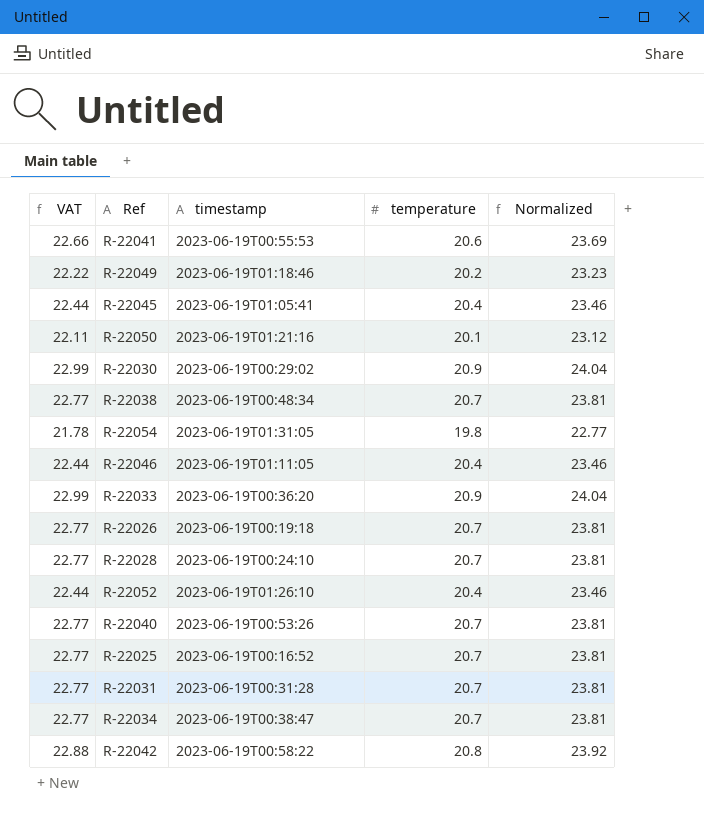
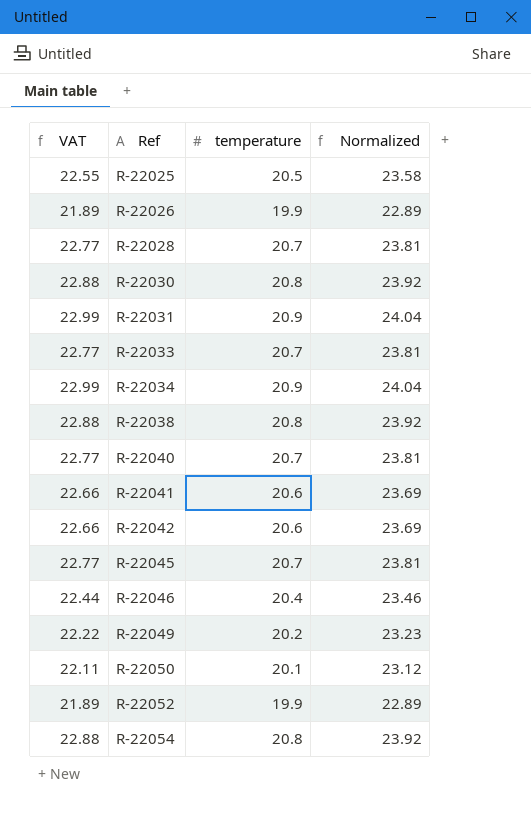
row order: none -> Ref ascending
column timestamp | position: 3 -> none
R-22025 | VAT: 22.77 -> 22.55
R-22025 | temperature: 20.7 -> 20.5
R-22025 | Normalized: 23.81 -> 23.58
R-22026 | VAT: 22.77 -> 21.89
R-22026 | temperature: 20.7 -> 19.9
R-22026 | Normalized: 23.81 -> 22.89
R-22030 | VAT: 22.99 -> 22.88
R-22030 | temperature: 20.9 -> 20.8
R-22030 | Normalized: 24.04 -> 23.92
R-22031 | VAT: 22.77 -> 22.99
R-22031 | temperature: 20.7 -> 20.9
R-22031 | Normalized: 23.81 -> 24.04
R-22033 | VAT: 22.99 -> 22.77
R-22033 | temperature: 20.9 -> 20.7
R-22033 | Normalized: 24.04 -> 23.81
R-22034 | VAT: 22.77 -> 22.99
R-22034 | temperature: 20.7 -> 20.9
R-22034 | Normalized: 23.81 -> 24.04
R-22038 | VAT: 22.77 -> 22.88
R-22038 | temperature: 20.7 -> 20.8
R-22038 | Normalized: 23.81 -> 23.92
R-22042 | VAT: 22.88 -> 22.66
R-22042 | temperature: 20.8 -> 20.6
R-22042 | Normalized: 23.92 -> 23.69
R-22045 | VAT: 22.44 -> 22.77
R-22045 | temperature: 20.4 -> 20.7
R-22045 | Normalized: 23.46 -> 23.81
R-22052 | VAT: 22.44 -> 21.89
R-22052 | temperature: 20.4 -> 19.9
R-22052 | Normalized: 23.46 -> 22.89
R-22054 | VAT: 21.78 -> 22.88
R-22054 | temperature: 19.8 -> 20.8
R-22054 | Normalized: 22.77 -> 23.92

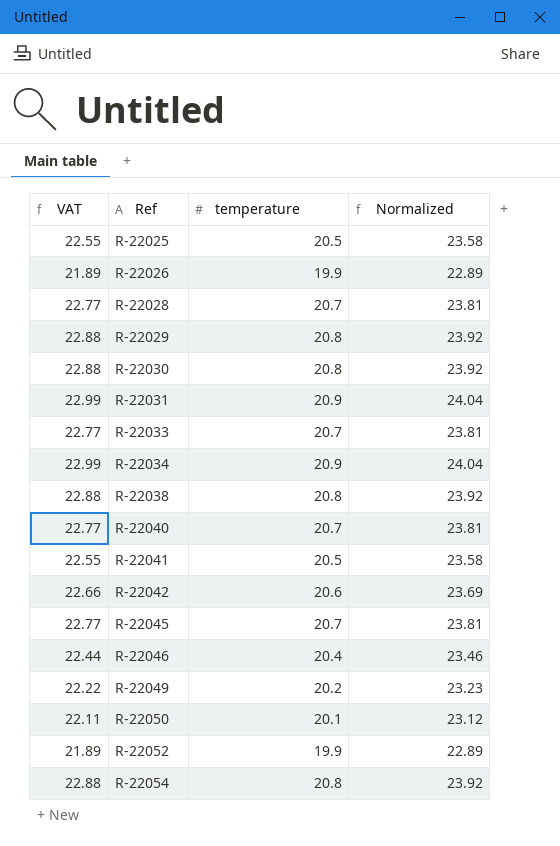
row R-22029: none -> 22.88 | 20.8 | 23.92
R-22041 | VAT: 22.66 -> 22.55
R-22041 | temperature: 20.6 -> 20.5
R-22041 | Normalized: 23.69 -> 23.58

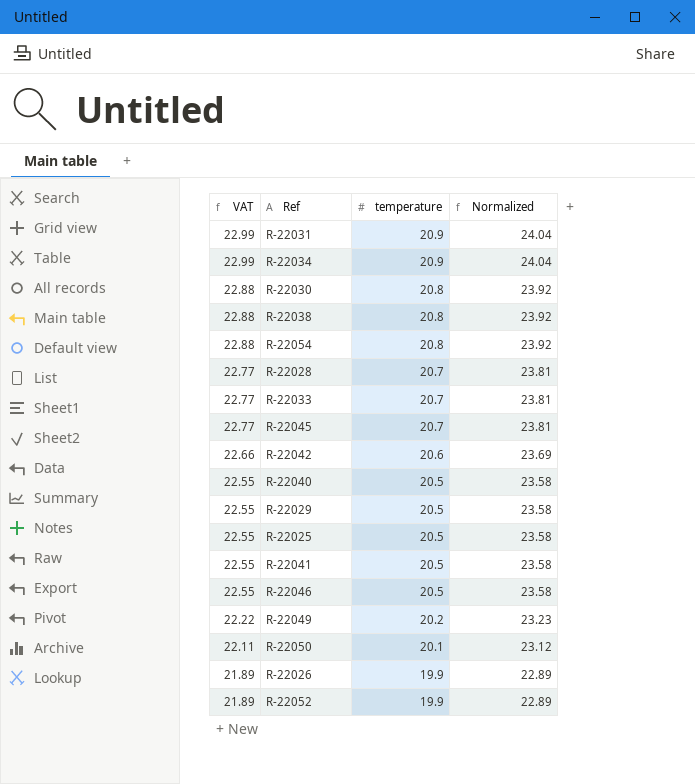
row order: Ref ascending -> VAT descending
R-22040 | VAT: 22.77 -> 22.55
R-22040 | temperature: 20.7 -> 20.5
R-22040 | Normalized: 23.81 -> 23.58
R-22029 | VAT: 22.88 -> 22.55
R-22029 | temperature: 20.8 -> 20.5
R-22029 | Normalized: 23.92 -> 23.58
R-22046 | VAT: 22.44 -> 22.55
R-22046 | temperature: 20.4 -> 20.5
R-22046 | Normalized: 23.46 -> 23.58

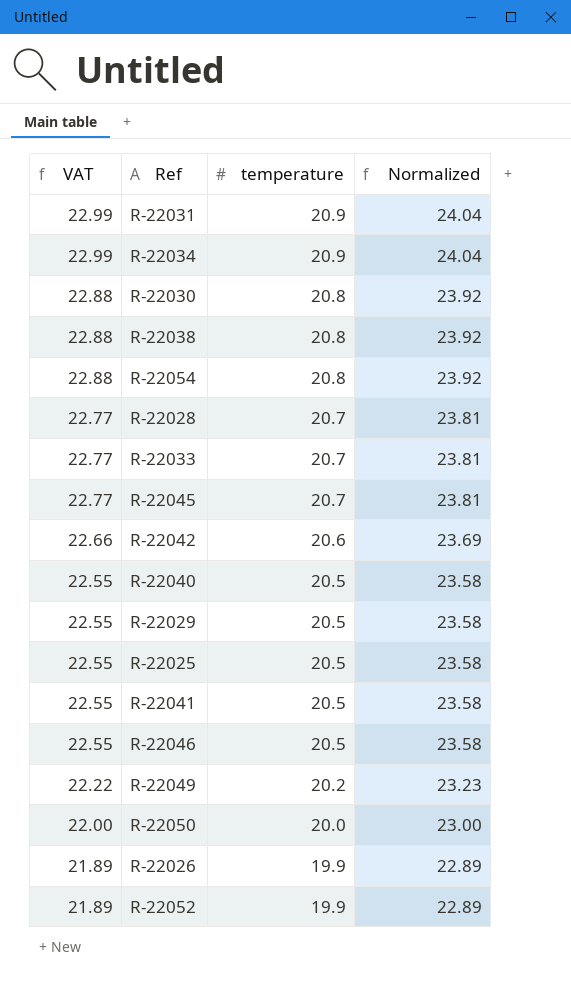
R-22050 | VAT: 22.11 -> 22.00
R-22050 | temperature: 20.1 -> 20.0
R-22050 | Normalized: 23.12 -> 23.00

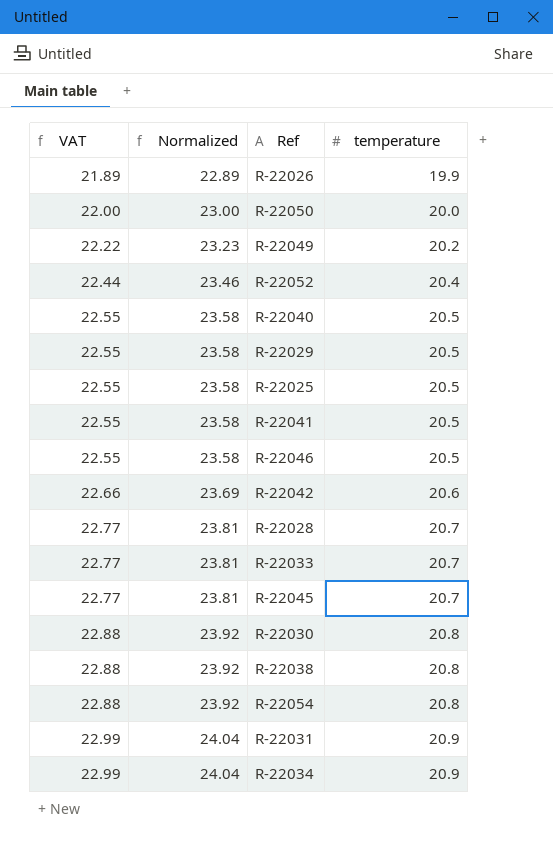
row order: VAT descending -> VAT ascending
column Normalized | position: 4 -> 2
R-22052 | VAT: 21.89 -> 22.44
R-22052 | Normalized: 22.89 -> 23.46
R-22052 | temperature: 19.9 -> 20.4

